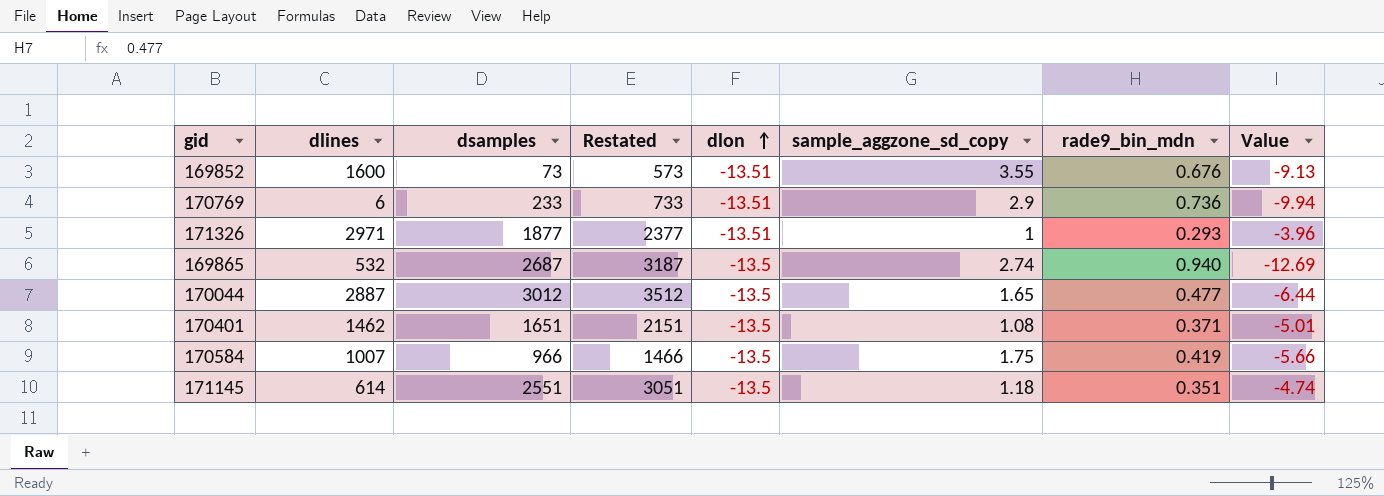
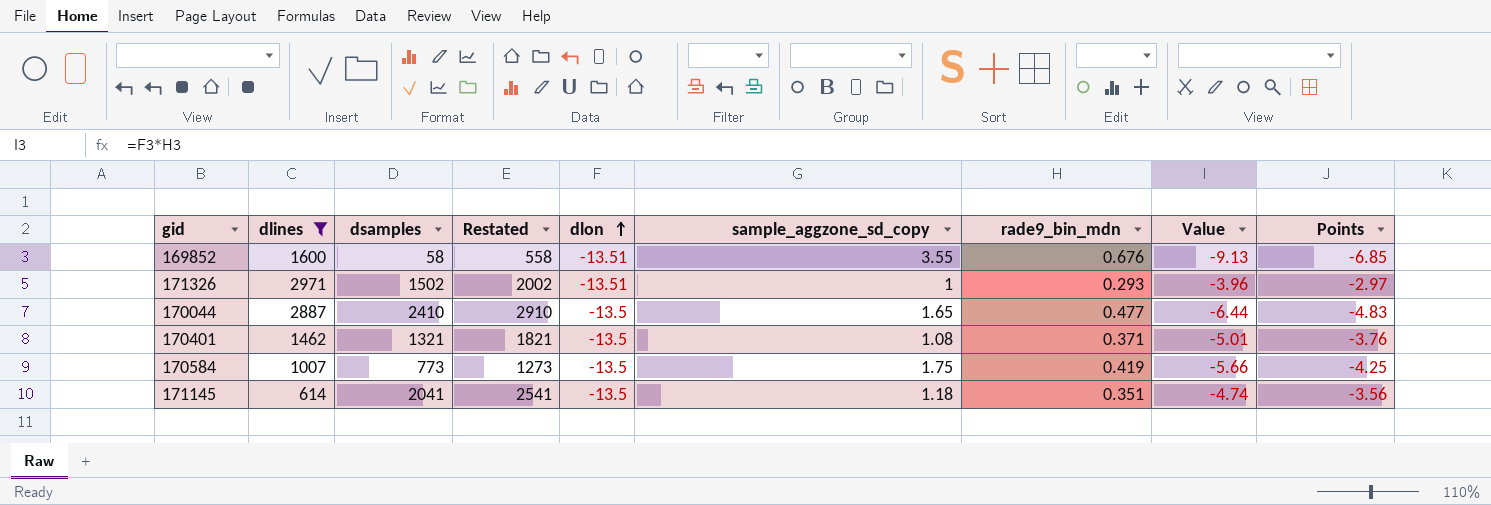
filter: none -> dlines >= 614
column Points | formula: none -> [Value] * 0.75
169852 | dsamples: 73 -> 58
169852 | Restated: 573 -> 558
171326 | dsamples: 1877 -> 1502
171326 | Restated: 2377 -> 2002
170044 | dsamples: 3012 -> 2410
170044 | Restated: 3512 -> 2910
170401 | dsamples: 1651 -> 1321
170401 | Restated: 2151 -> 1821
170584 | dsamples: 966 -> 773
170584 | Restated: 1466 -> 1273
171145 | dsamples: 2551 -> 2041
171145 | Restated: 3051 -> 2541

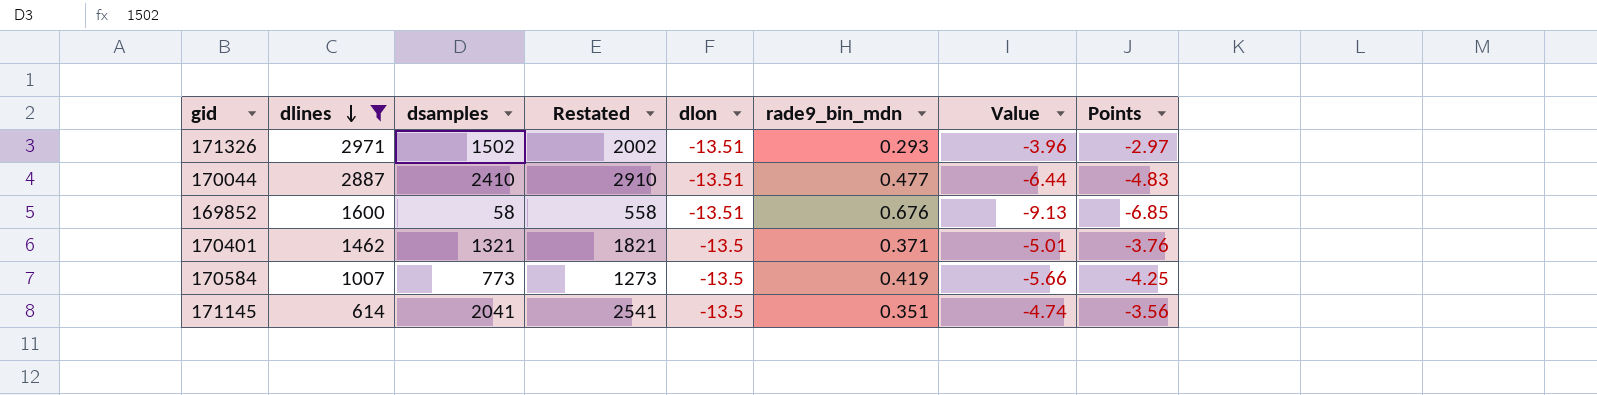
row order: dlon ascending -> dlines descending
column sample_aggzone_sd_copy | position: 6 -> none
170044 | dlon: -13.5 -> -13.51

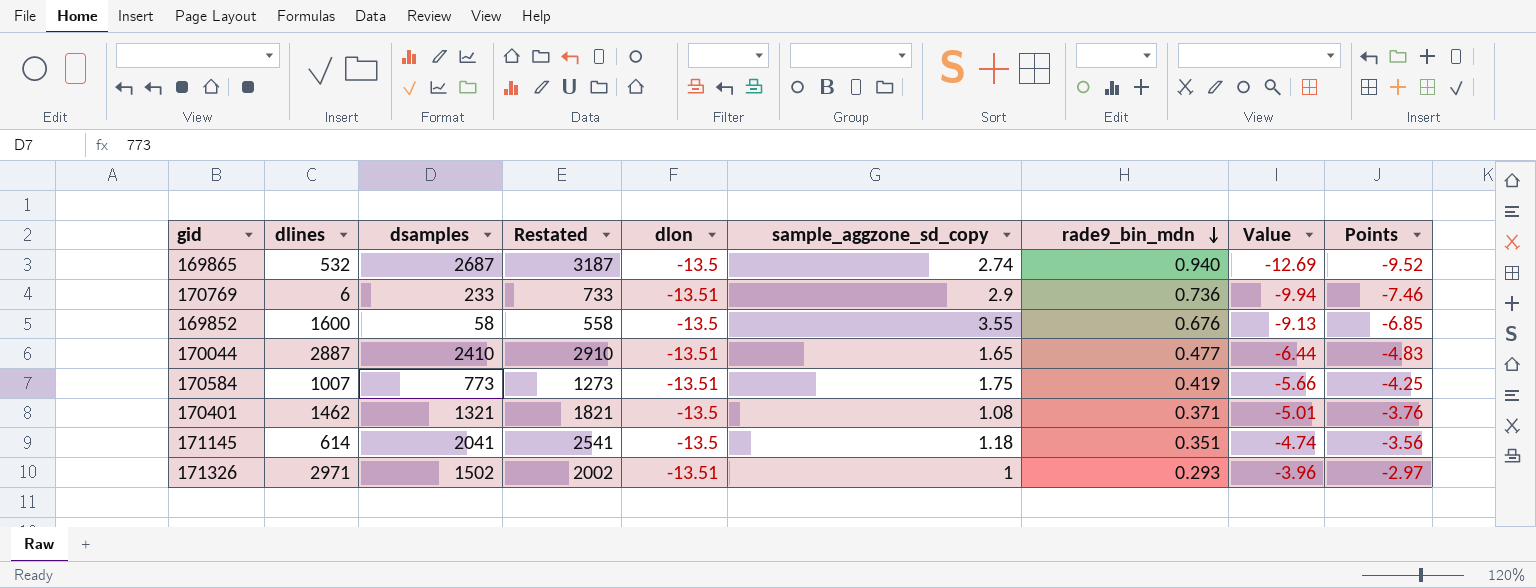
filter: dlines >= 614 -> none
row order: dlines descending -> rade9_bin_mdn descending
column sample_aggzone_sd_copy | position: none -> 6
169852 | dlon: -13.51 -> -13.5
170584 | dlon: -13.5 -> -13.51

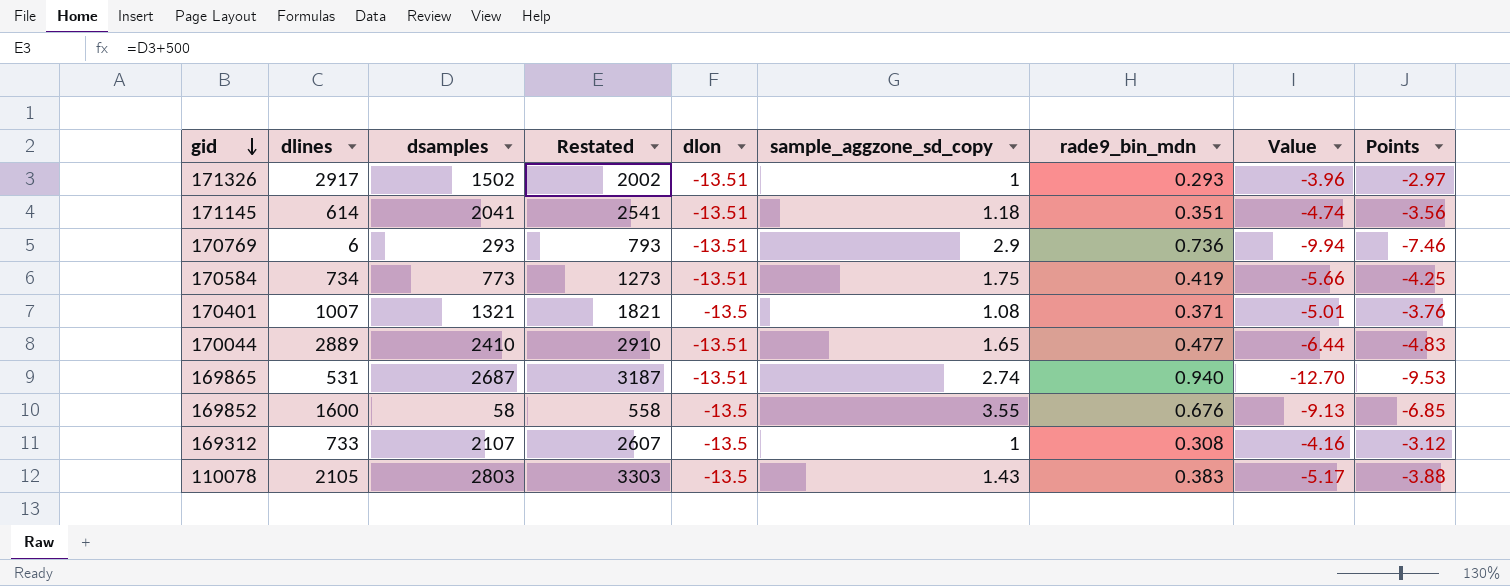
row order: rade9_bin_mdn descending -> gid descending
171326 | dlines: 2971 -> 2917
171145 | dlon: -13.5 -> -13.51
170769 | dsamples: 233 -> 293
170769 | Restated: 733 -> 793
170584 | dlines: 1007 -> 734
170401 | dlines: 1462 -> 1007
170044 | dlines: 2887 -> 2889
169865 | dlines: 532 -> 531
169865 | dlon: -13.5 -> -13.51
169865 | Value: -12.69 -> -12.70
169865 | Points: -9.52 -> -9.53
row 169312: none -> 733 | 2107 | 2607 | -13.5 | 1 | 0.308 | -4.16 | -3.12
row 110078: none -> 2105 | 2803 | 3303 | -13.5 | 1.43 | 0.383 | -5.17 | -3.88

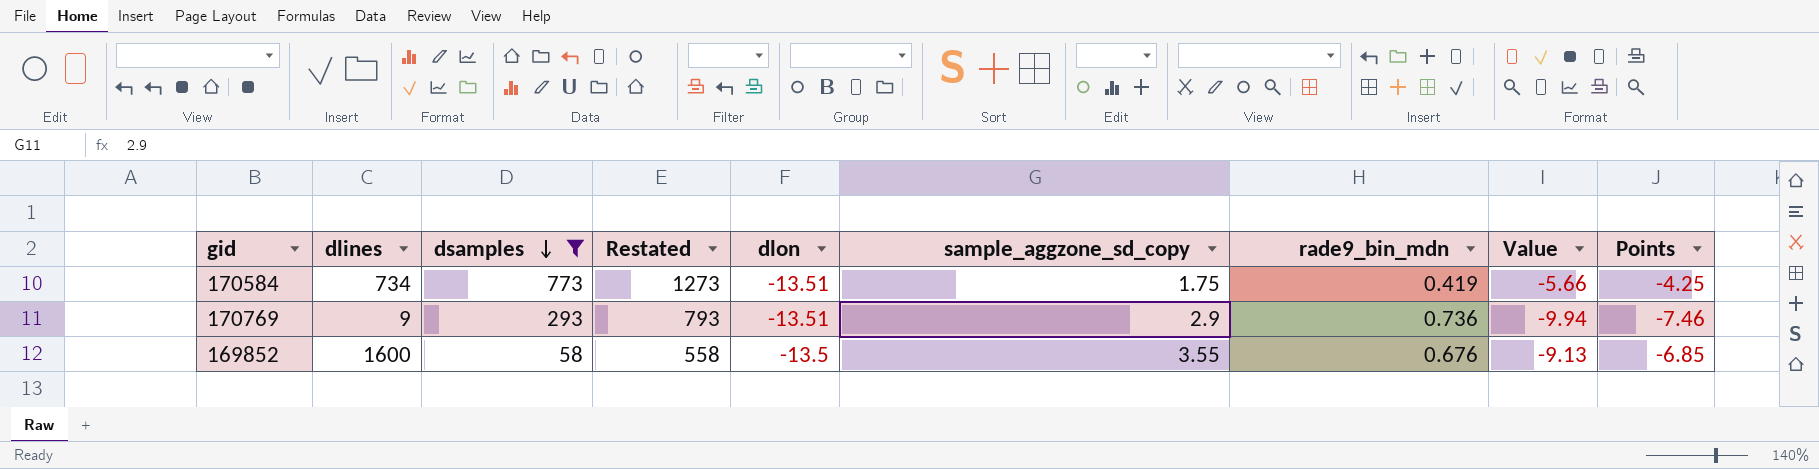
filter: none -> dsamples <= 773
row order: gid descending -> dsamples descending
170769 | dlines: 6 -> 9

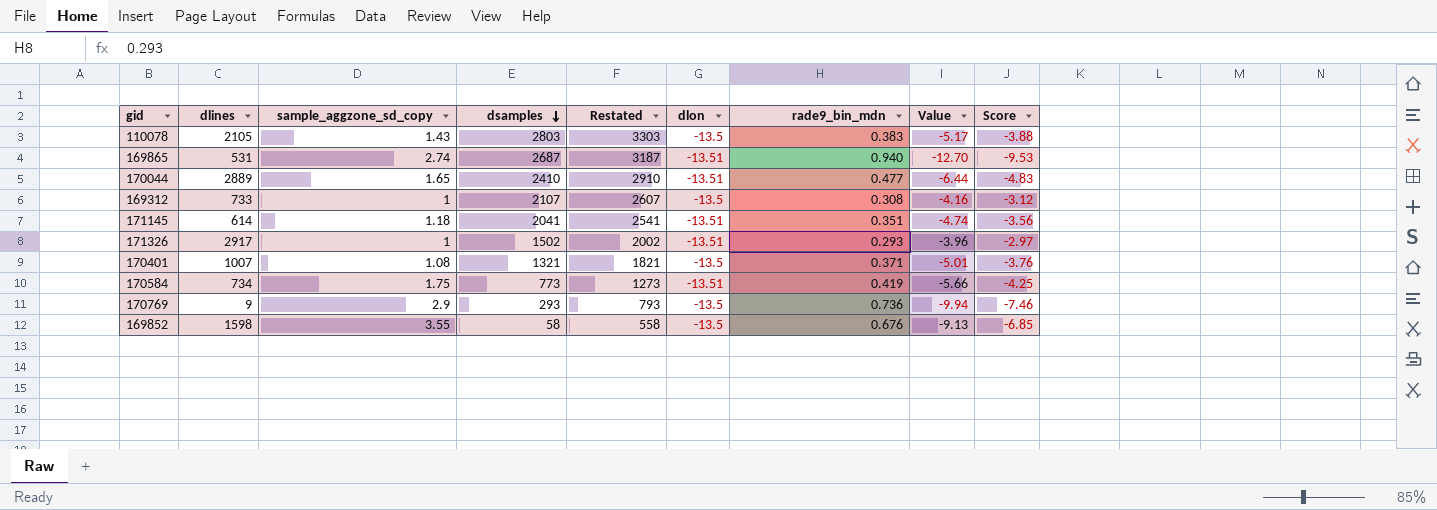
filter: dsamples <= 773 -> none
column sample_aggzone_sd_copy | position: 6 -> 3
column name: Points -> Score
170769 | dlon: -13.51 -> -13.5
169852 | dlines: 1600 -> 1598

